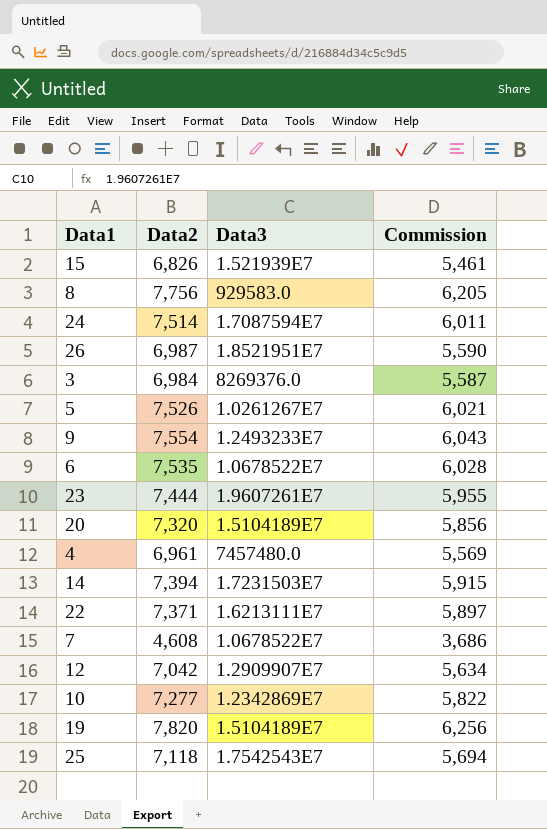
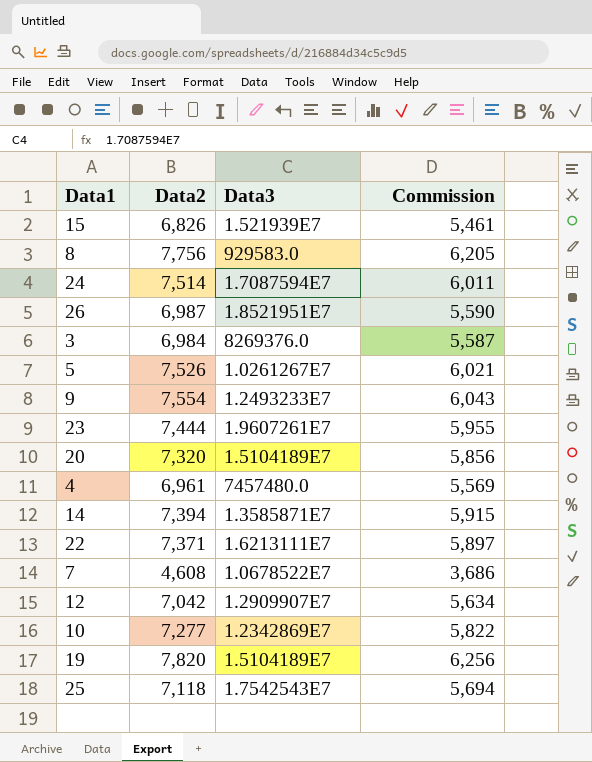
row 6: 7,535 | 1.0678522E7 | 6,028 -> none
14 | Data3: 1.7231503E7 -> 1.3585871E7

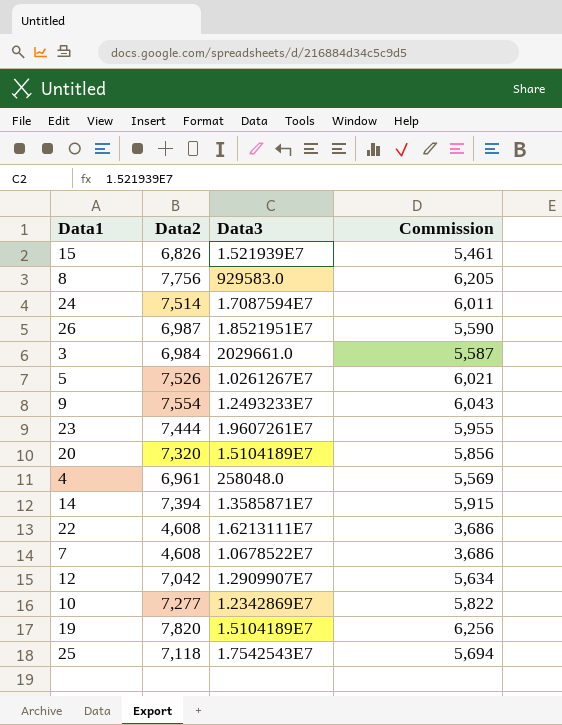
3 | Data3: 8269376.0 -> 2029661.0
4 | Data3: 7457480.0 -> 258048.0
22 | Data2: 7,371 -> 4,608
22 | Commission: 5,897 -> 3,686

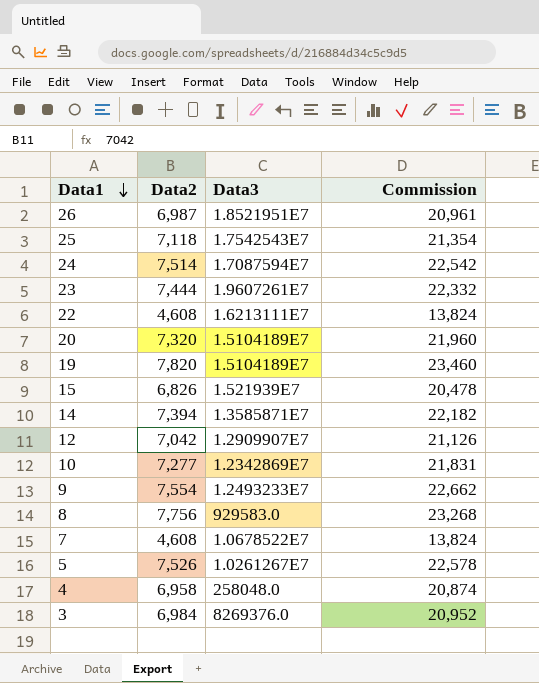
row order: none -> Data1 descending
column Commission | formula: [Data2] * 0.8 -> [Data2] * 3
4 | Data2: 6,961 -> 6,958
3 | Data3: 2029661.0 -> 8269376.0

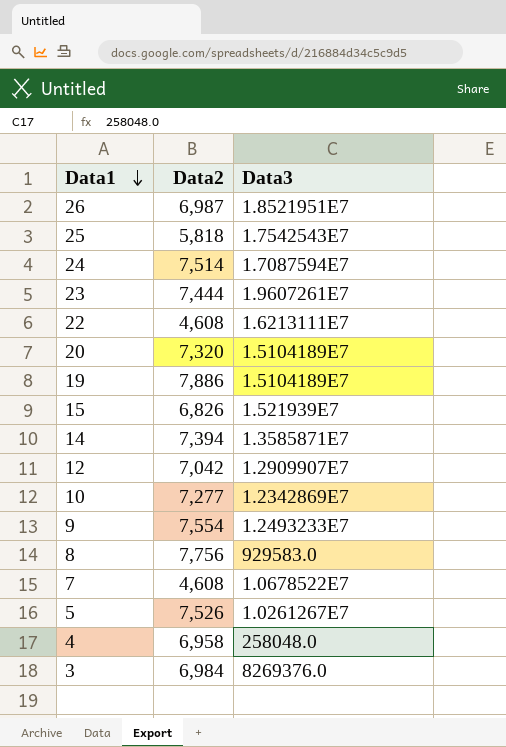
column Commission | formula: [Data2] * 3 -> none
25 | Data2: 7,118 -> 5,818
19 | Data2: 7,820 -> 7,886

